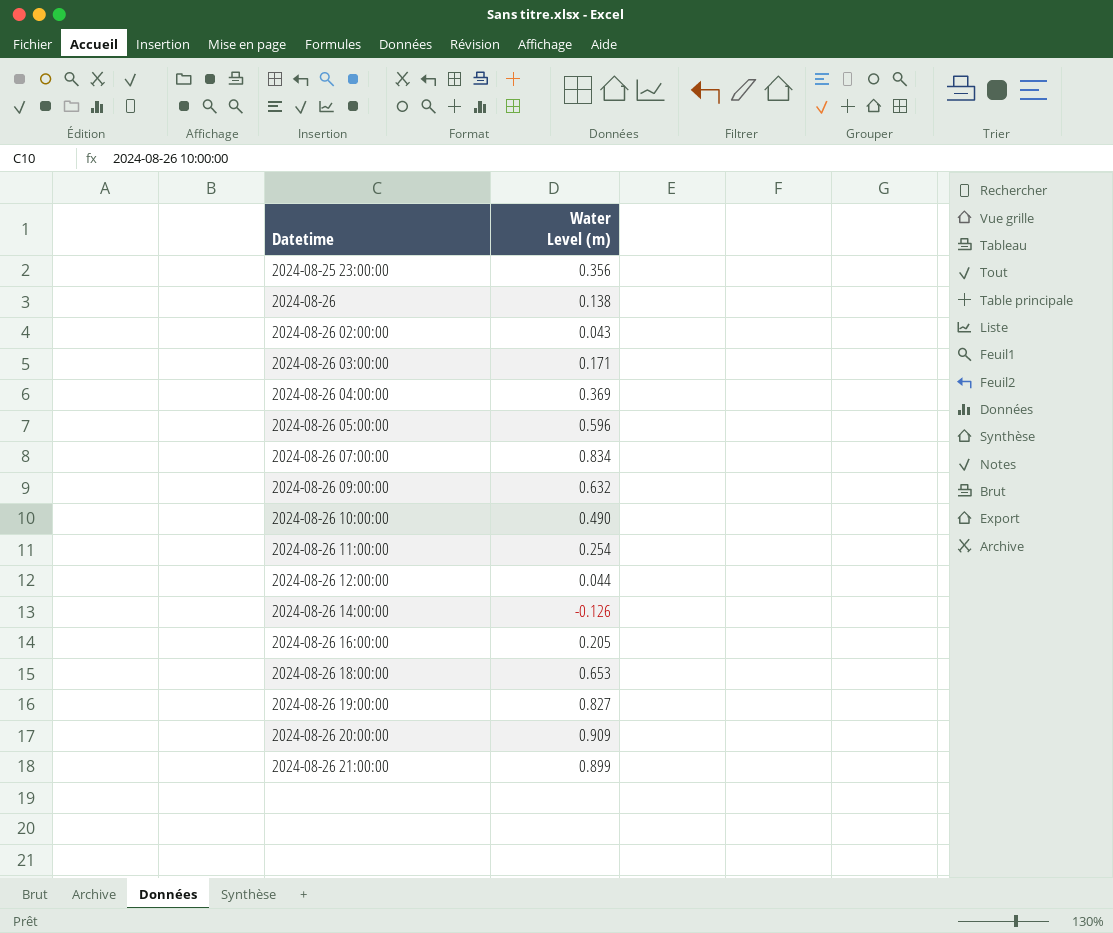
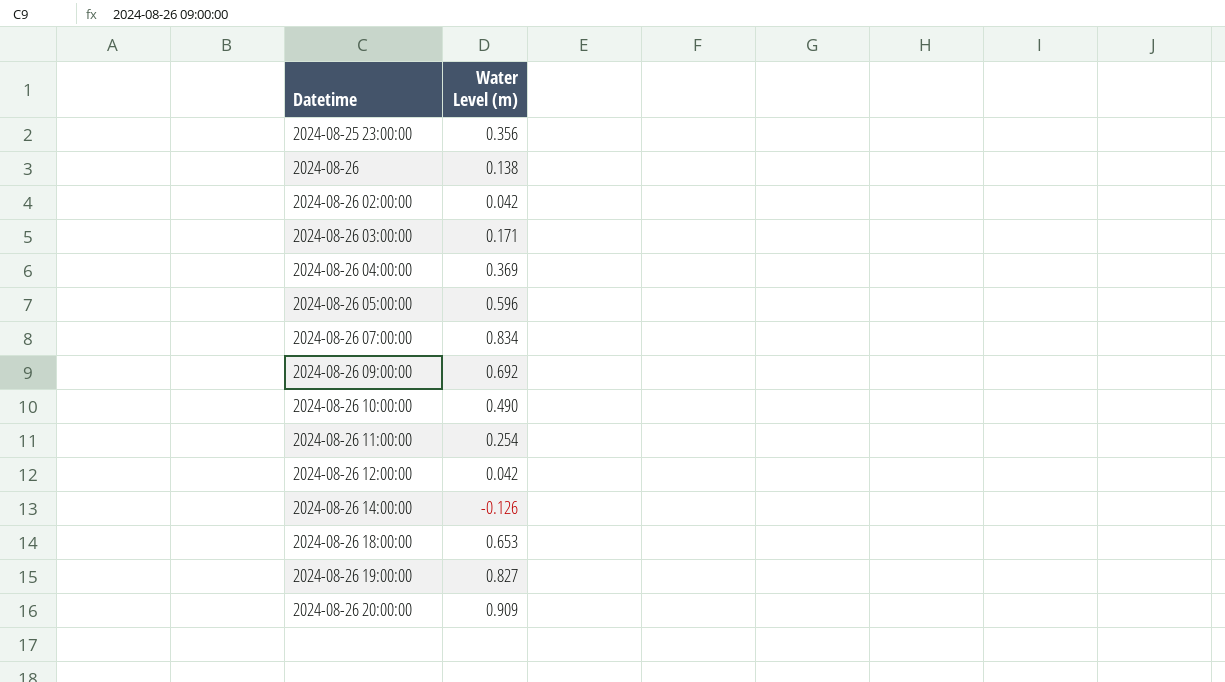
row 2024-08-26 16:00:00: 0.205 -> none
row 2024-08-26 21:00:00: 0.899 -> none
2024-08-26 02:00:00 | Water Level (m): 0.043 -> 0.042
2024-08-26 09:00:00 | Water Level (m): 0.632 -> 0.692
2024-08-26 12:00:00 | Water Level (m): 0.044 -> 0.042

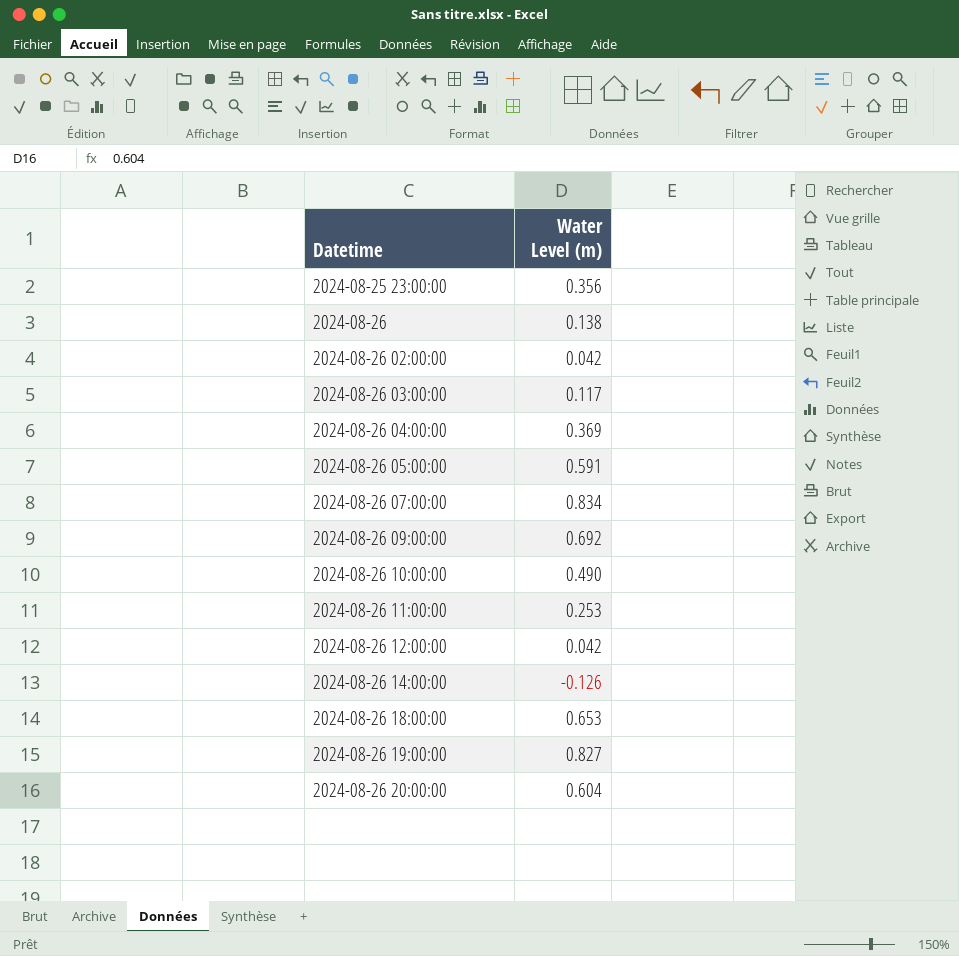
2024-08-26 03:00:00 | Water Level (m): 0.171 -> 0.117
2024-08-26 05:00:00 | Water Level (m): 0.596 -> 0.591
2024-08-26 11:00:00 | Water Level (m): 0.254 -> 0.253
2024-08-26 20:00:00 | Water Level (m): 0.909 -> 0.604

